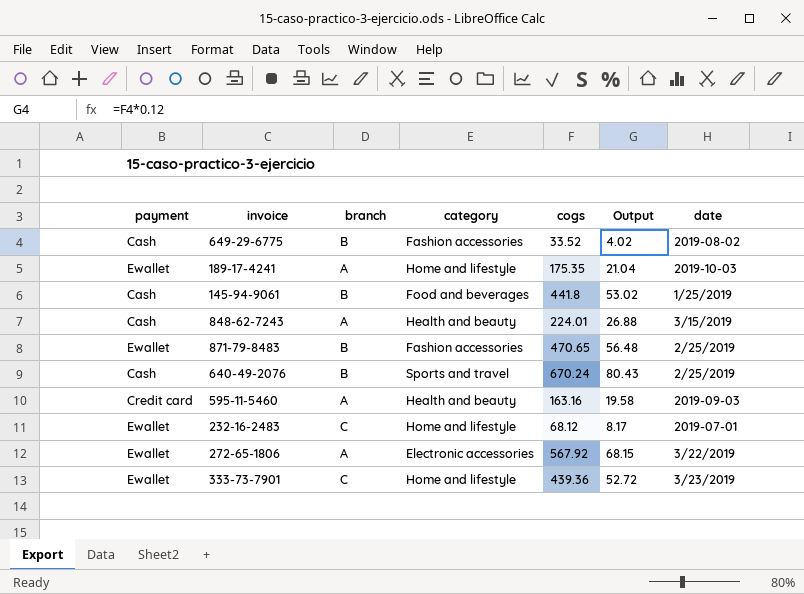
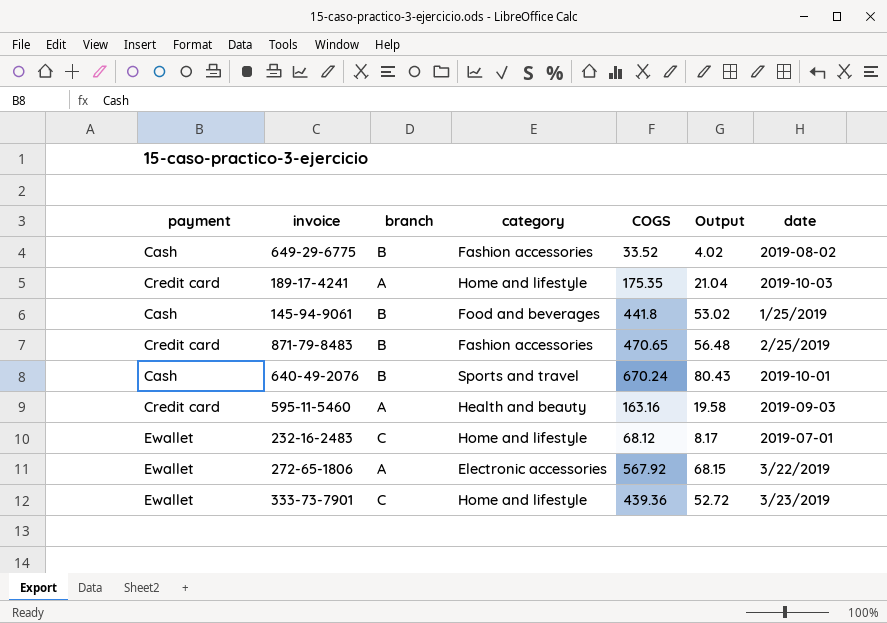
column name: cogs -> COGS
row 848-62-7243: Cash | A | Health and beauty | 224.01 | 26.88 | 3/15/2019 -> none
189-17-4241 | payment: Ewallet -> Credit card
871-79-8483 | payment: Ewallet -> Credit card
640-49-2076 | date: 2/25/2019 -> 2019-10-01

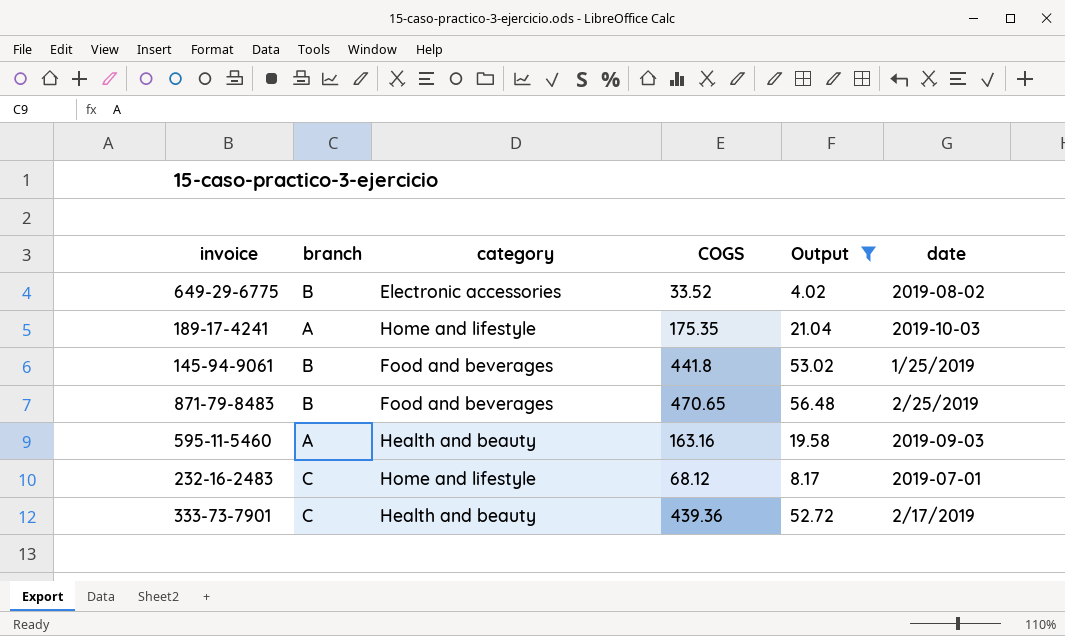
filter: none -> Output <= 56.48
column payment | position: 1 -> none
649-29-6775 | category: Fashion accessories -> Electronic accessories
871-79-8483 | category: Fashion accessories -> Food and beverages
333-73-7901 | category: Home and lifestyle -> Health and beauty
333-73-7901 | date: 3/23/2019 -> 2/17/2019

